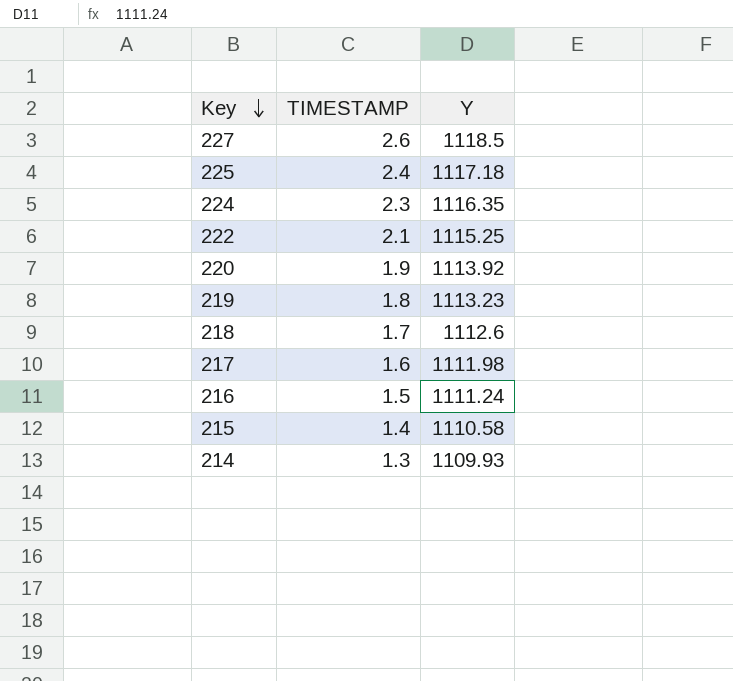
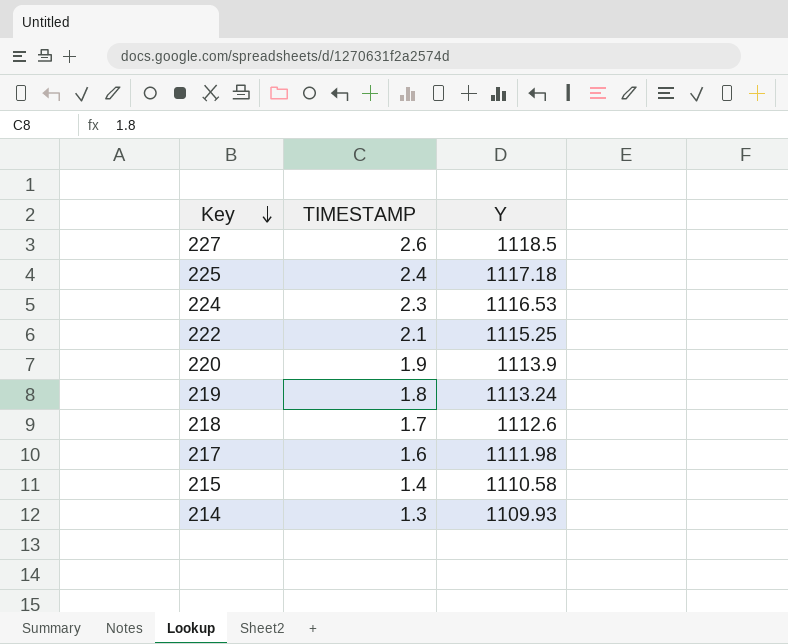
row 216: 1.5 | 1111.24 -> none
224 | Y: 1116.35 -> 1116.53
220 | Y: 1113.92 -> 1113.9
219 | Y: 1113.23 -> 1113.24

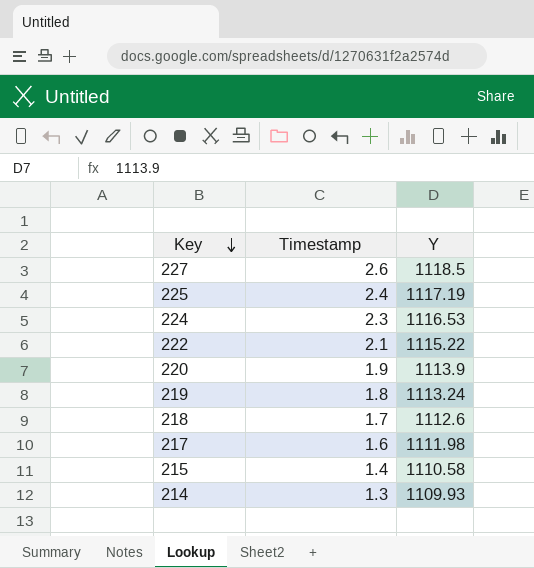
column name: TIMESTAMP -> Timestamp
225 | Y: 1117.18 -> 1117.19
222 | Y: 1115.25 -> 1115.22

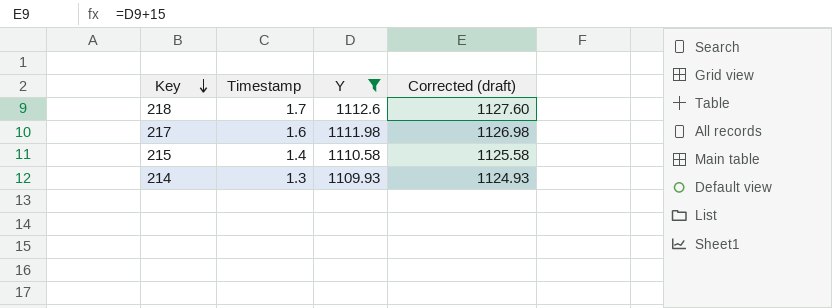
filter: none -> Y <= 1112.6
column Corrected (draft) | formula: none -> [Y] + 15

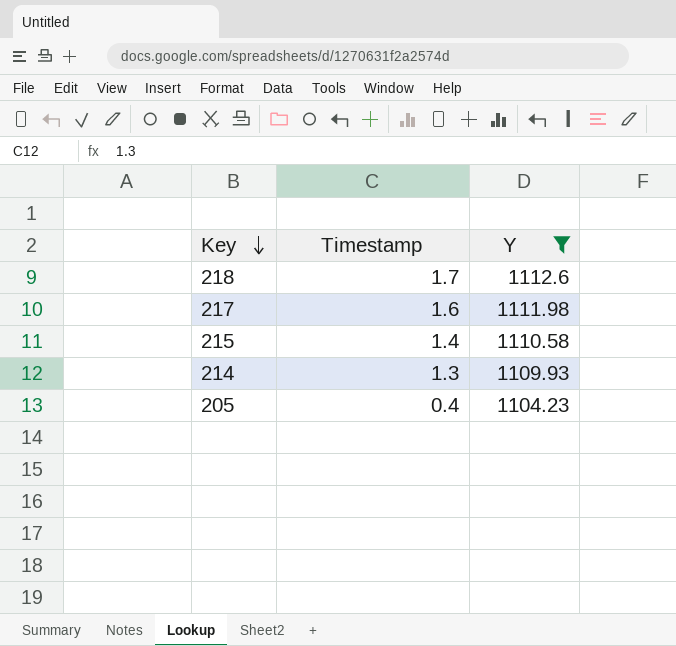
column Corrected (draft) | formula: [Y] + 15 -> none
row 205: none -> 0.4 | 1104.23

